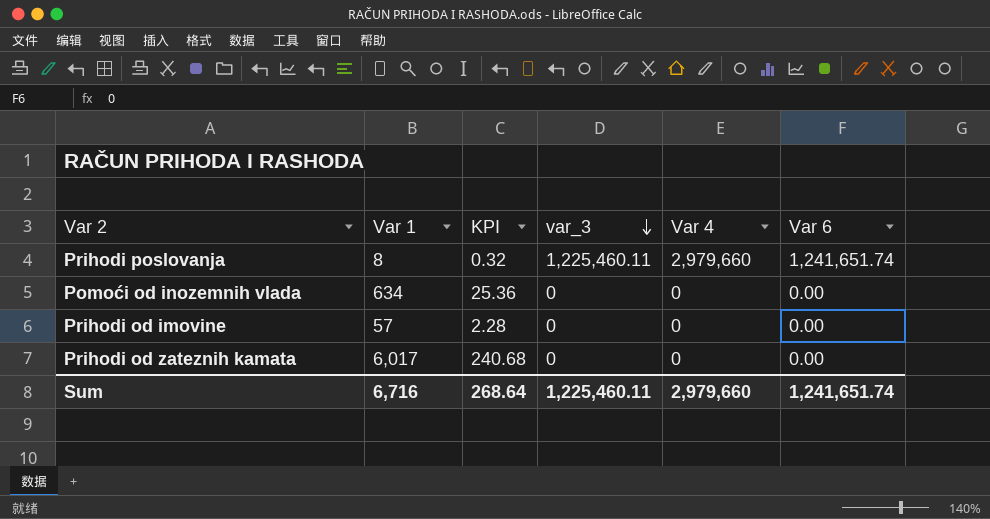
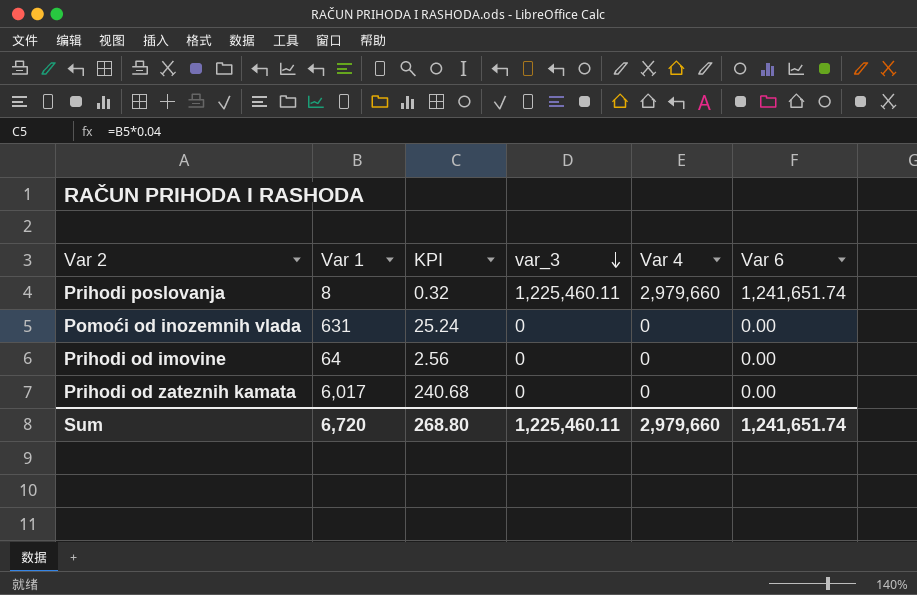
Pomoći od inozemnih vlada | Var 1: 634 -> 631
Pomoći od inozemnih vlada | KPI: 25.36 -> 25.24
Prihodi od imovine | Var 1: 57 -> 64
Prihodi od imovine | KPI: 2.28 -> 2.56
Sum | Var 1: 6,716 -> 6,720
Sum | KPI: 268.64 -> 268.80

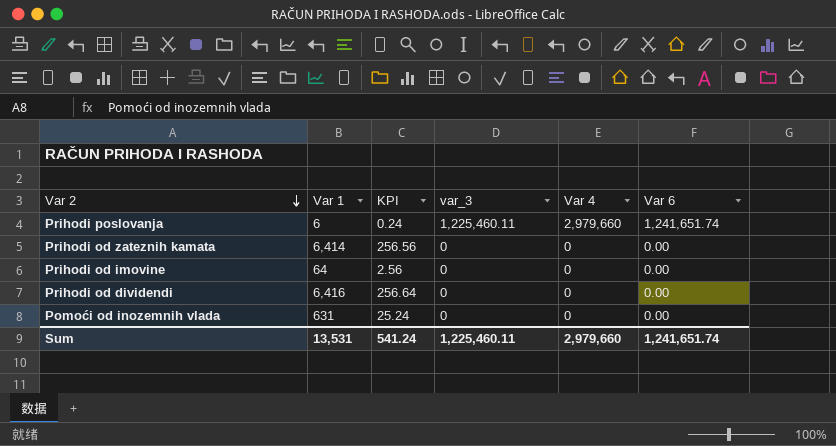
row order: var_3 descending -> Var 2 descending
Prihodi poslovanja | Var 1: 8 -> 6
Prihodi poslovanja | KPI: 0.32 -> 0.24
Prihodi od zateznih kamata | Var 1: 6,017 -> 6,414
Prihodi od zateznih kamata | KPI: 240.68 -> 256.56
row Prihodi od dividendi: none -> 6,416 | 256.64 | 0 | 0 | 0.00
Sum | Var 1: 6,720 -> 13,531
Sum | KPI: 268.80 -> 541.24

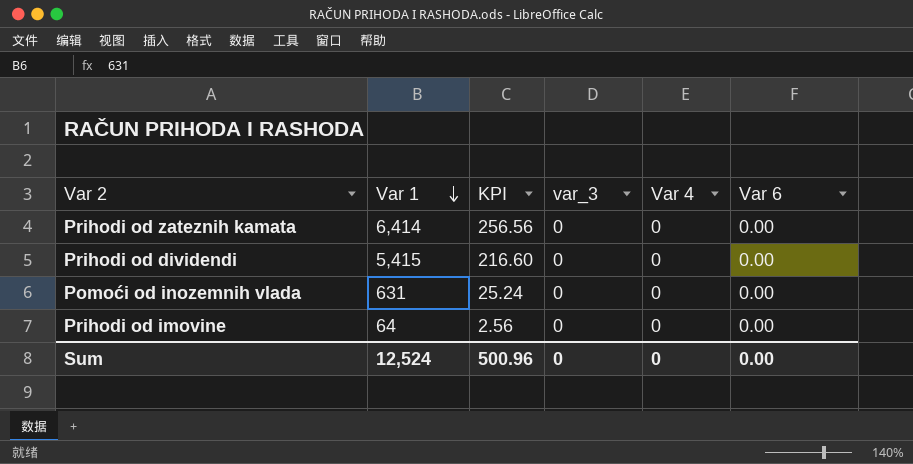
row order: Var 2 descending -> Var 1 descending
row Prihodi poslovanja: 6 | 0.24 | 1,225,460.11 | 2,979,660 | 1,241,651.74 -> none
Prihodi od dividendi | Var 1: 6,416 -> 5,415
Prihodi od dividendi | KPI: 256.64 -> 216.60
Sum | Var 1: 13,531 -> 12,524
Sum | KPI: 541.24 -> 500.96
Sum | var_3: 1,225,460.11 -> 0
Sum | Var 4: 2,979,660 -> 0
Sum | Var 6: 1,241,651.74 -> 0.00

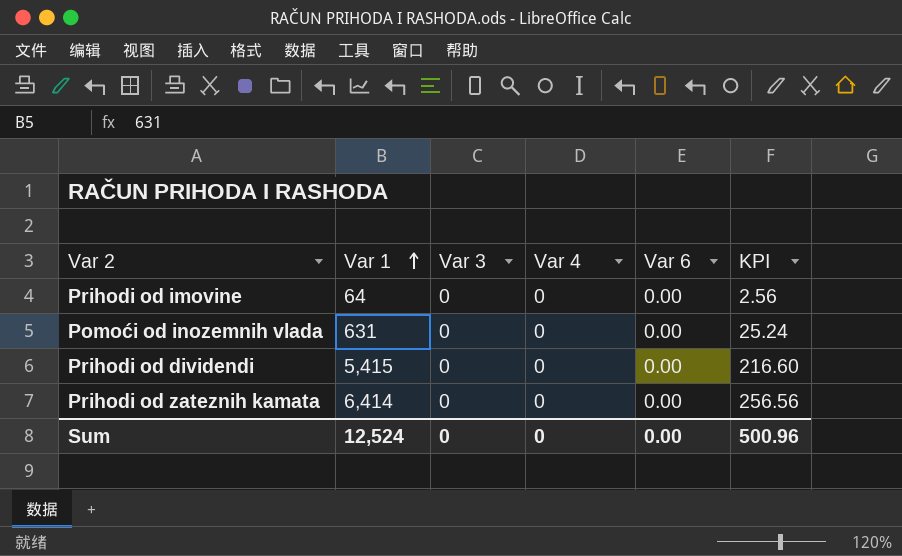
row order: Var 1 descending -> Var 1 ascending
column name: var_3 -> Var 3
column KPI | position: 3 -> 6

